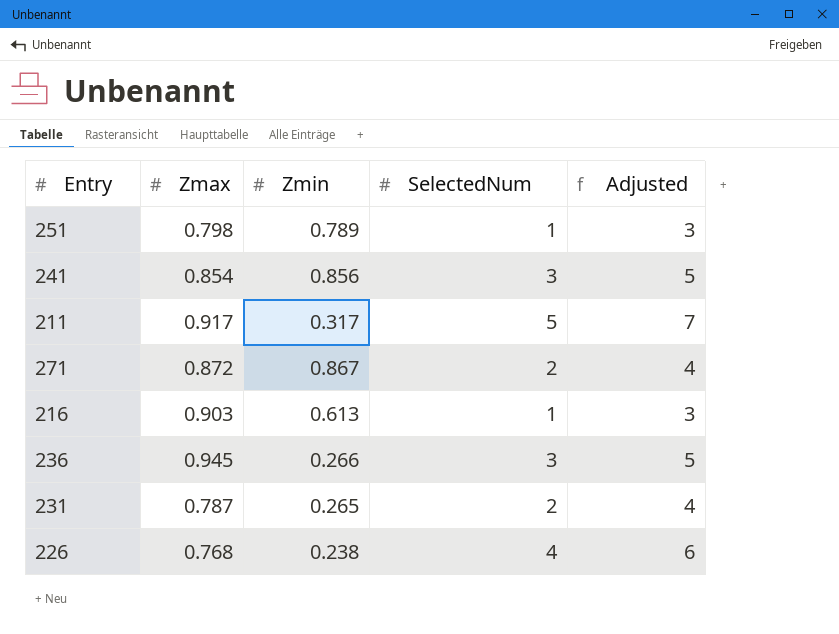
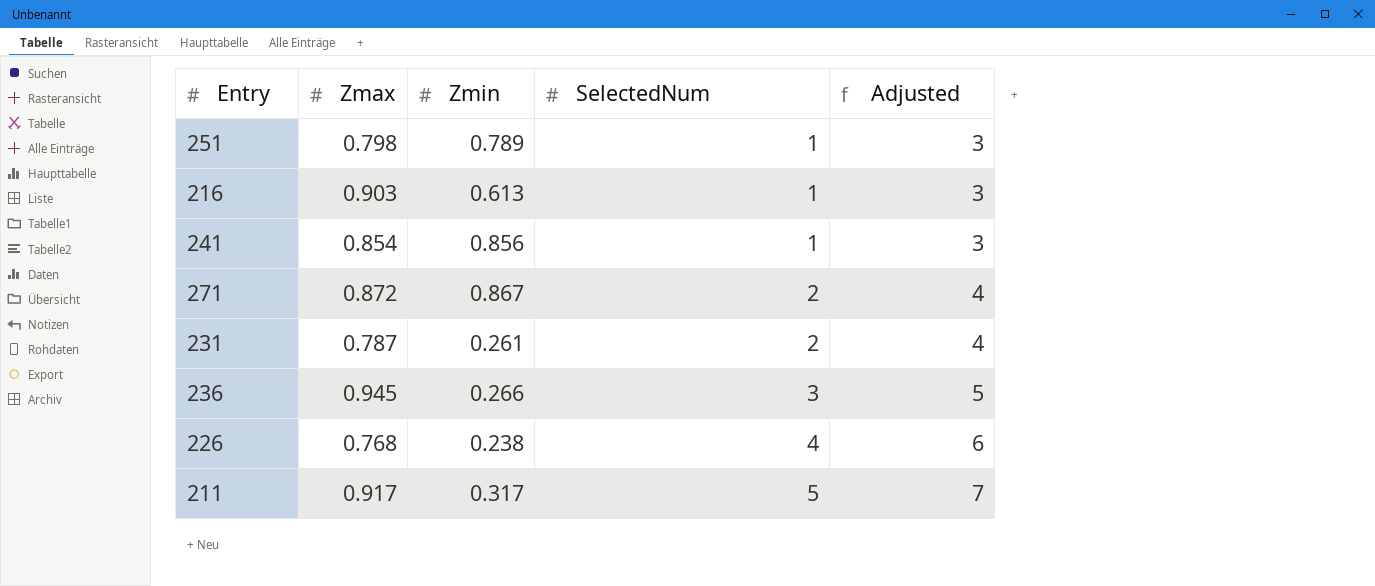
row order: none -> SelectedNum ascending
241 | SelectedNum: 3 -> 1
241 | Adjusted: 5 -> 3
231 | Zmin: 0.265 -> 0.261

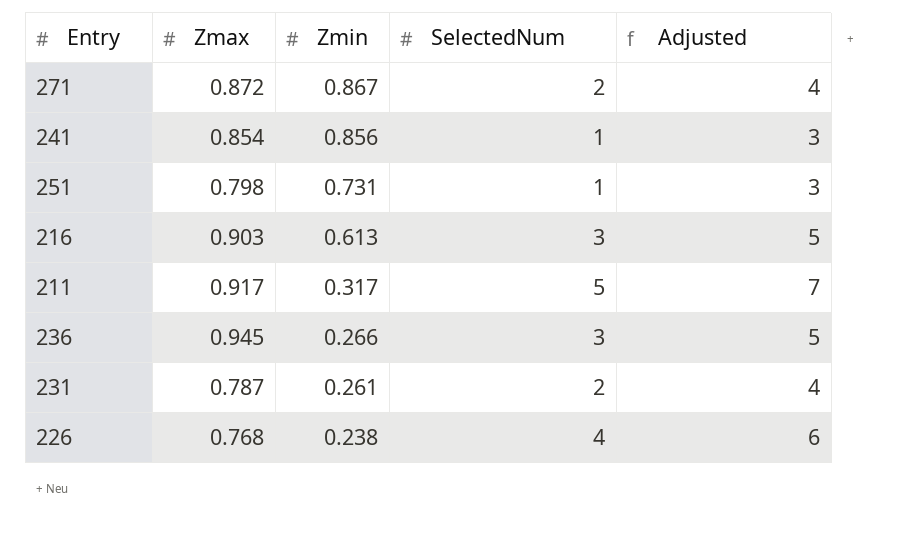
row order: SelectedNum ascending -> Zmin descending
251 | Zmin: 0.789 -> 0.731
216 | SelectedNum: 1 -> 3
216 | Adjusted: 3 -> 5

